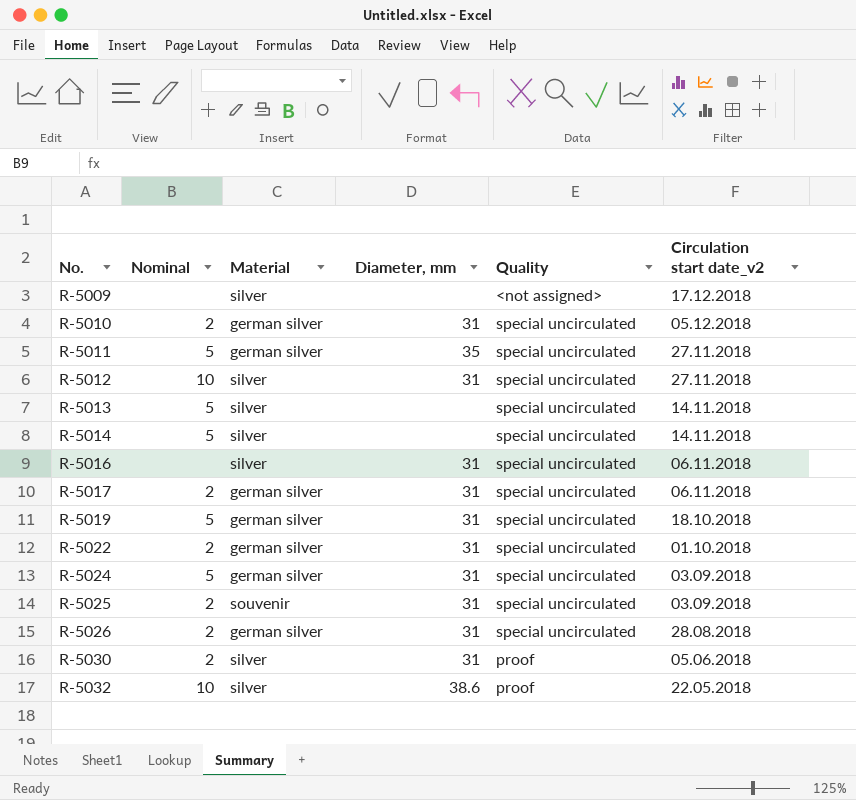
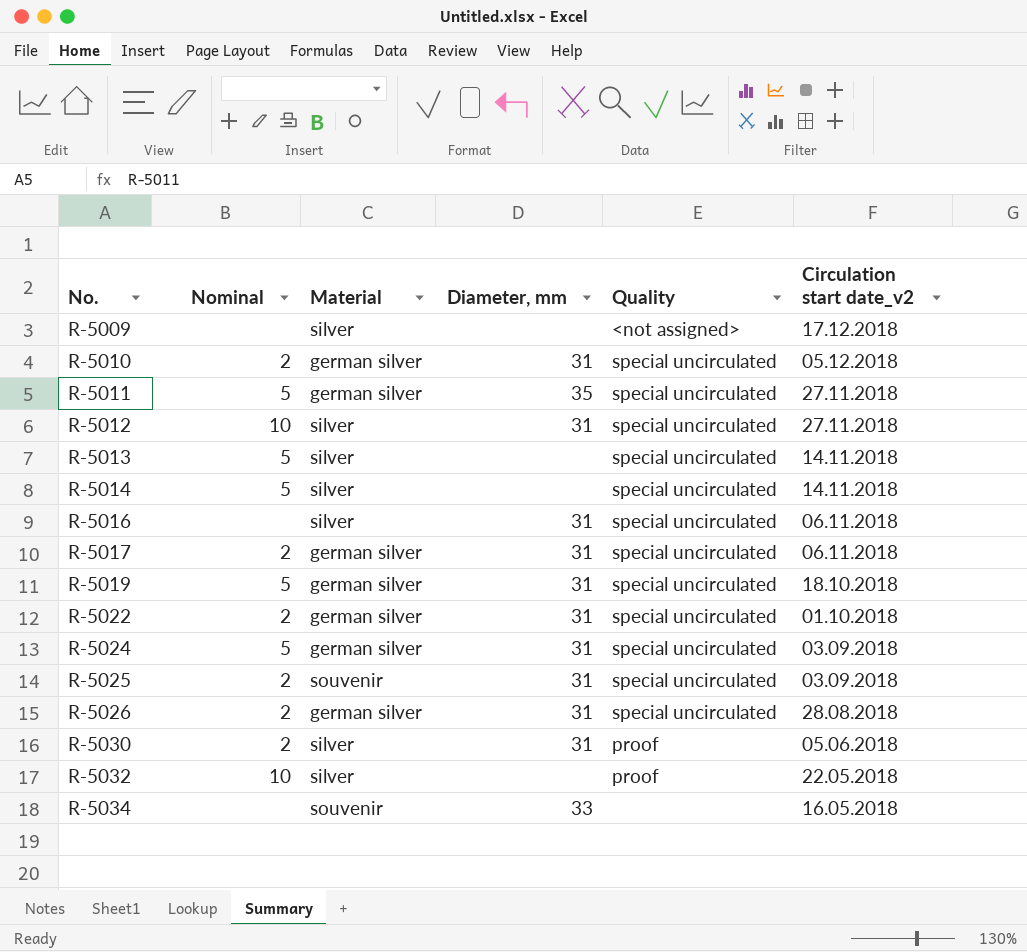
R-5032 | Diameter, mm: 38.6 -> none
row R-5034: none -> none | souvenir | 33 | none | 16.05.2018

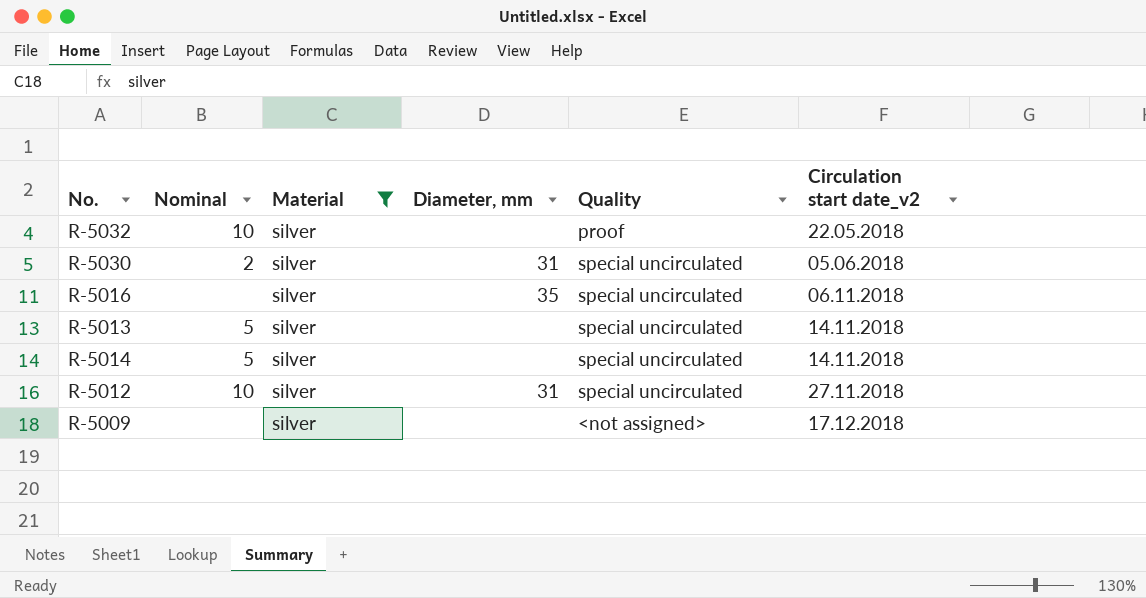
filter: none -> Material = silver
row order: No. ascending -> Circulation start date_v2 ascending
R-5030 | Quality: proof -> special uncirculated
R-5016 | Diameter, mm: 31 -> 35

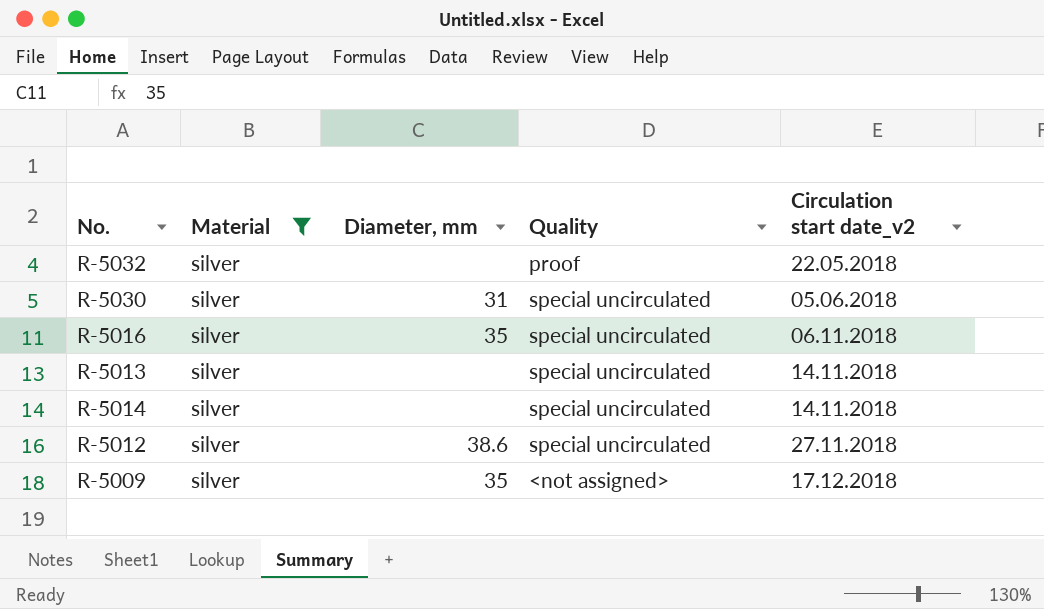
column Nominal | position: 2 -> none
R-5012 | Diameter, mm: 31 -> 38.6
R-5009 | Diameter, mm: none -> 35

